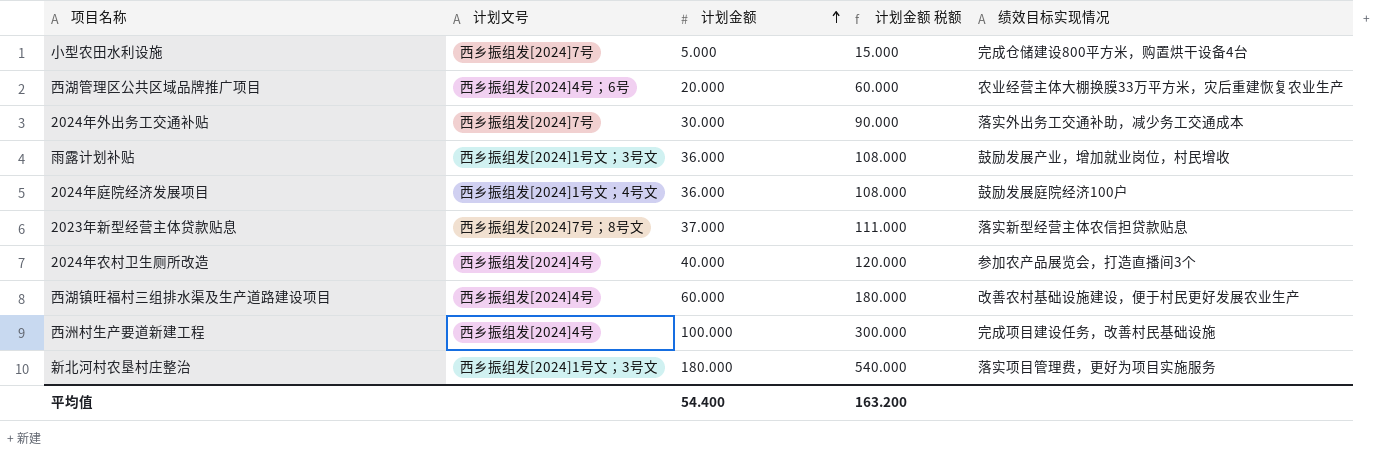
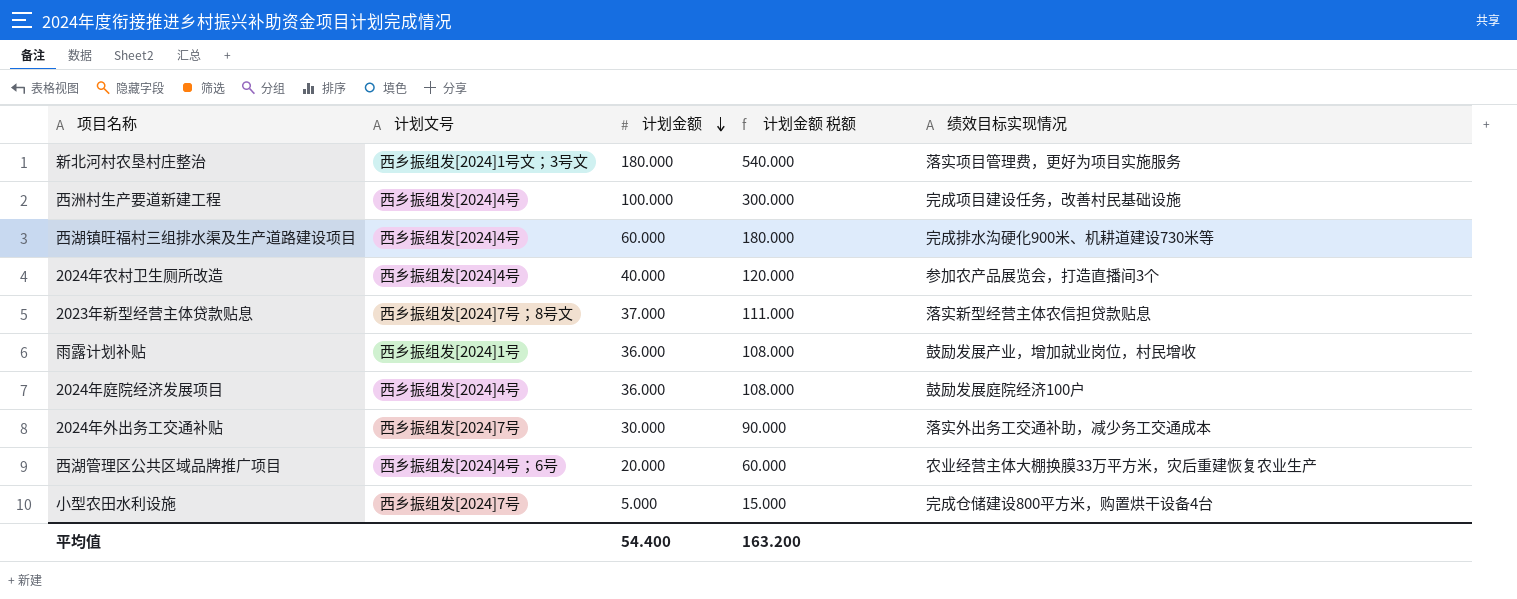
row order: 计划金额 ascending -> 计划金额 descending
西湖镇旺福村三组排水渠及生产道路建设项目 | 绩效目标实现情况: 改善农村基础设施建设，便于村民更好发展农业生产 -> 完成排水沟硬化900米、机耕道建设730米等
雨露计划补贴 | 计划文号: 西乡振组发[2024]1号文；3号文 -> 西乡振组发[2024]1号
2024年庭院经济发展项目 | 计划文号: 西乡振组发[2024]1号文；4号文 -> 西乡振组发[2024]4号

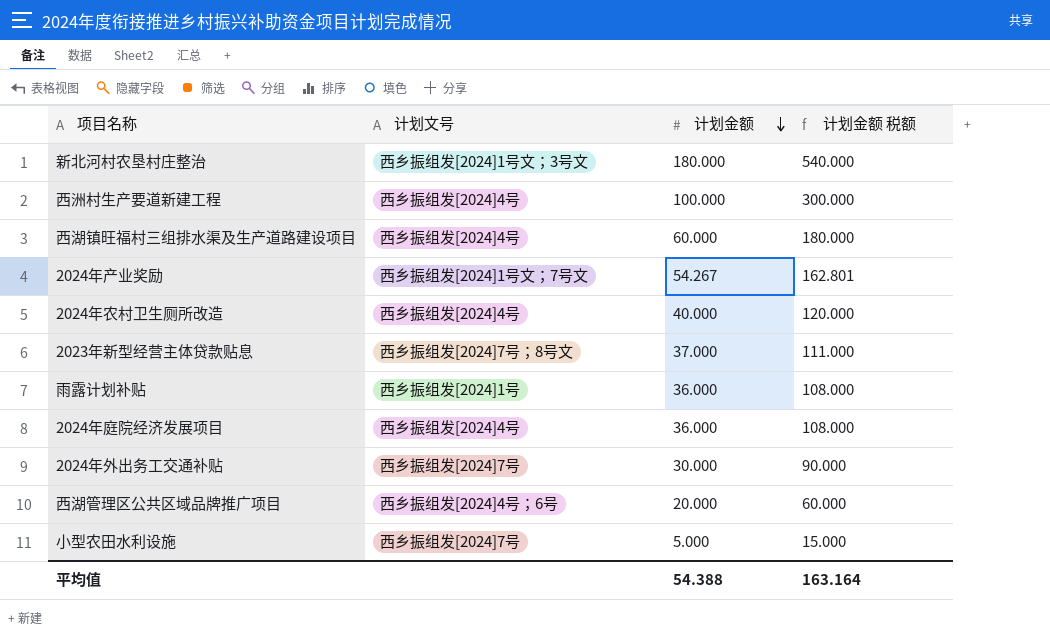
column 绩效目标实现情况 | position: 5 -> none
row 2024年产业奖励: none -> 西乡振组发[2024]1号文；7号文 | 54.267 | 162.801
平均值 | 计划金额: 54.400 -> 54.388
平均值 | 计划金额 税额: 163.200 -> 163.164

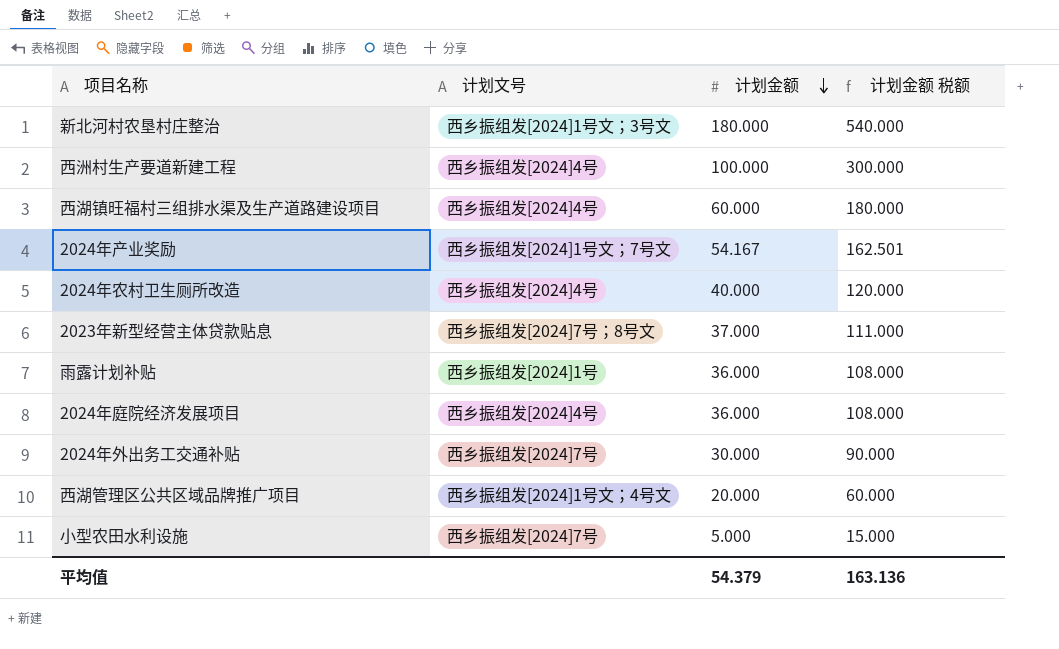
2024年产业奖励 | 计划金额: 54.267 -> 54.167
2024年产业奖励 | 计划金额 税额: 162.801 -> 162.501
西湖管理区公共区域品牌推广项目 | 计划文号: 西乡振组发[2024]4号；6号 -> 西乡振组发[2024]1号文；4号文
平均值 | 计划金额: 54.388 -> 54.379
平均值 | 计划金额 税额: 163.164 -> 163.136

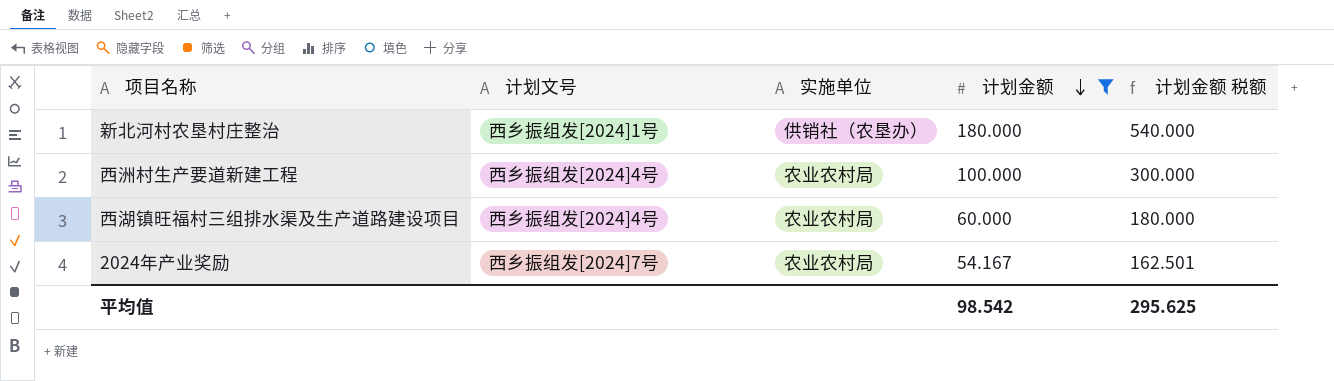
filter: none -> 计划金额 >= 54.167
column 实施单位 | position: none -> 3
新北河村农垦村庄整治 | 计划文号: 西乡振组发[2024]1号文；3号文 -> 西乡振组发[2024]1号
2024年产业奖励 | 计划文号: 西乡振组发[2024]1号文；7号文 -> 西乡振组发[2024]7号
平均值 | 计划金额: 54.379 -> 98.542
平均值 | 计划金额 税额: 163.136 -> 295.625

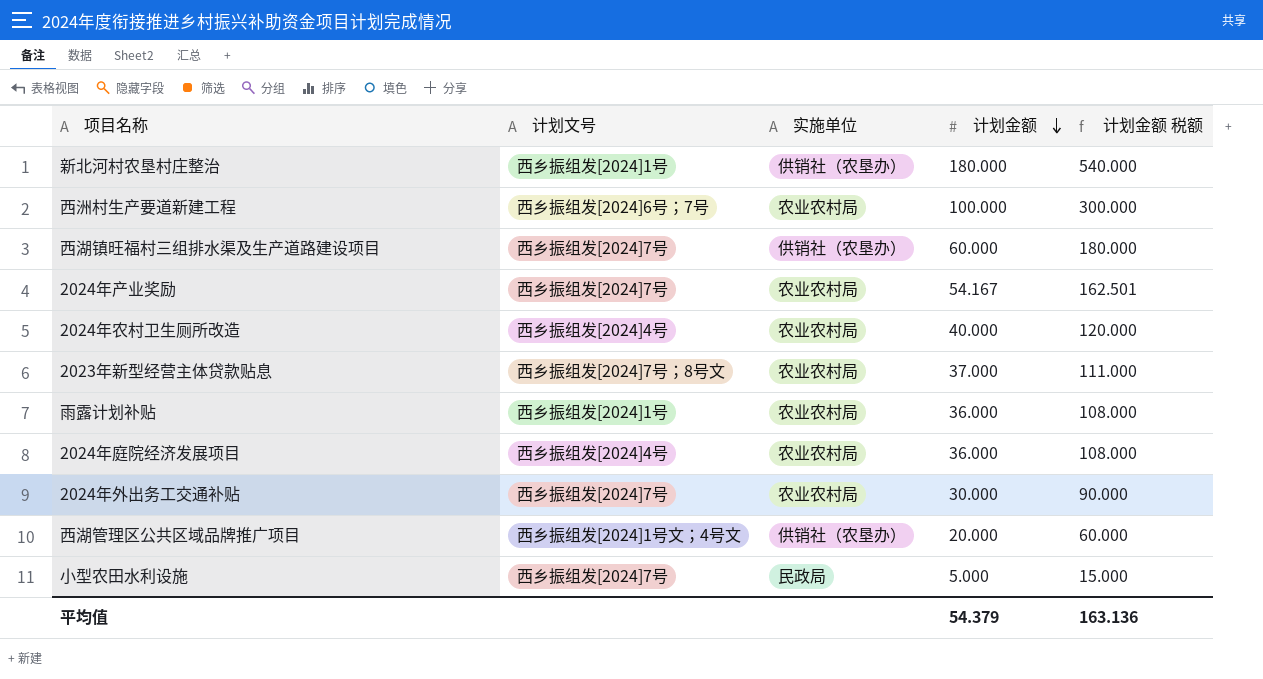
filter: 计划金额 >= 54.167 -> none
西洲村生产要道新建工程 | 计划文号: 西乡振组发[2024]4号 -> 西乡振组发[2024]6号；7号
西湖镇旺福村三组排水渠及生产道路建设项目 | 计划文号: 西乡振组发[2024]4号 -> 西乡振组发[2024]7号
西湖镇旺福村三组排水渠及生产道路建设项目 | 实施单位: 农业农村局 -> 供销社（农垦办）
平均值 | 计划金额: 98.542 -> 54.379
平均值 | 计划金额 税额: 295.625 -> 163.136

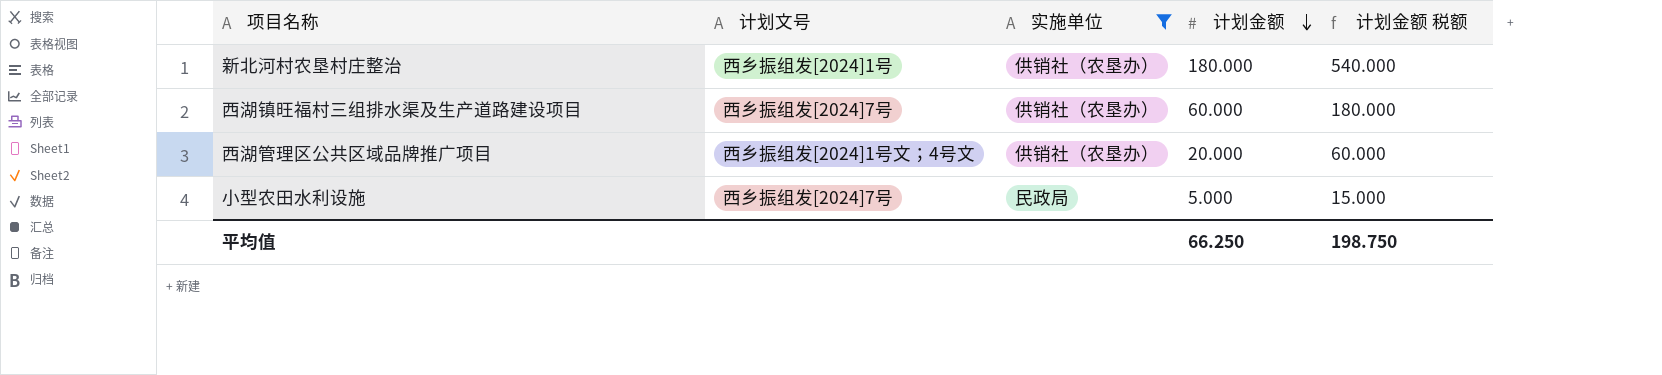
filter: none -> 实施单位 != 农业农村局
平均值 | 计划金额: 54.379 -> 66.250
平均值 | 计划金额 税额: 163.136 -> 198.750

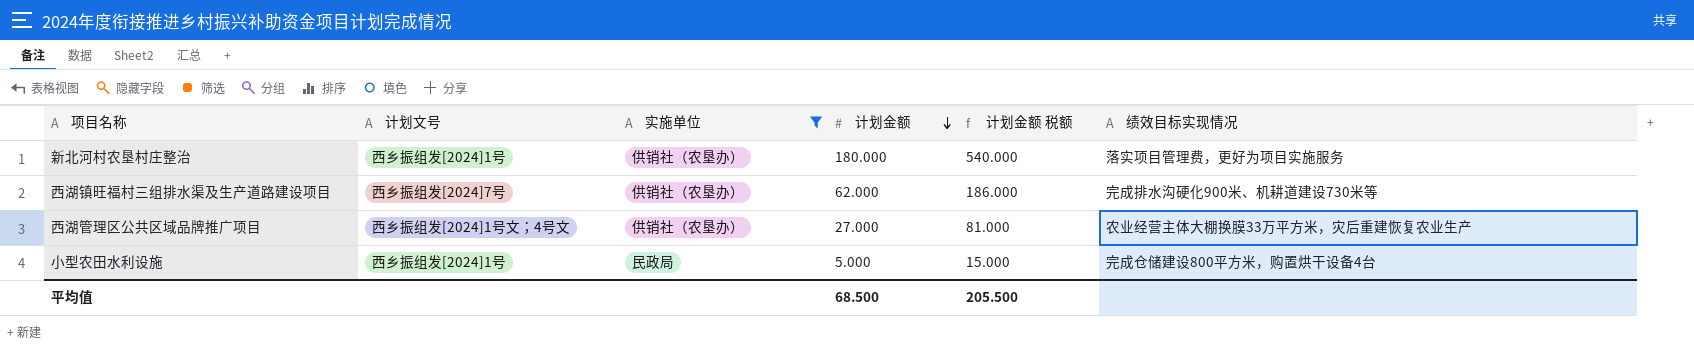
column 绩效目标实现情况 | position: none -> 6
西湖镇旺福村三组排水渠及生产道路建设项目 | 计划金额: 60.000 -> 62.000
西湖镇旺福村三组排水渠及生产道路建设项目 | 计划金额 税额: 180.000 -> 186.000
西湖管理区公共区域品牌推广项目 | 计划金额: 20.000 -> 27.000
西湖管理区公共区域品牌推广项目 | 计划金额 税额: 60.000 -> 81.000
小型农田水利设施 | 计划文号: 西乡振组发[2024]7号 -> 西乡振组发[2024]1号
平均值 | 计划金额: 66.250 -> 68.500
平均值 | 计划金额 税额: 198.750 -> 205.500

